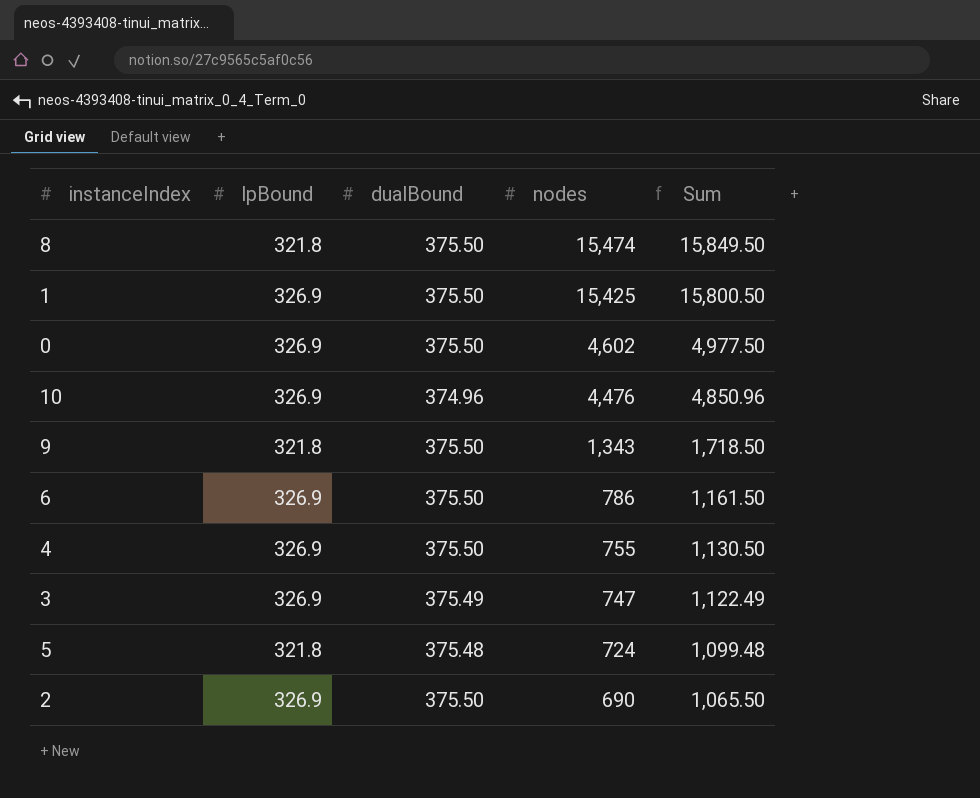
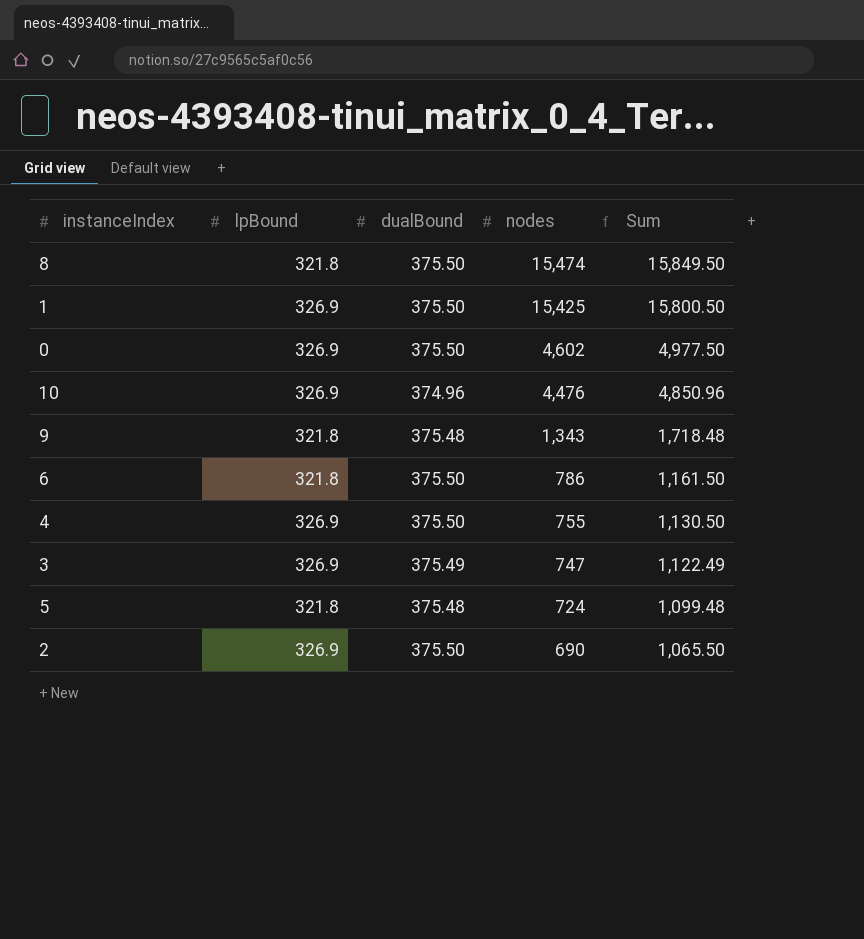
9 | dualBound: 375.50 -> 375.48
9 | Sum: 1,718.50 -> 1,718.48
6 | lpBound: 326.9 -> 321.8

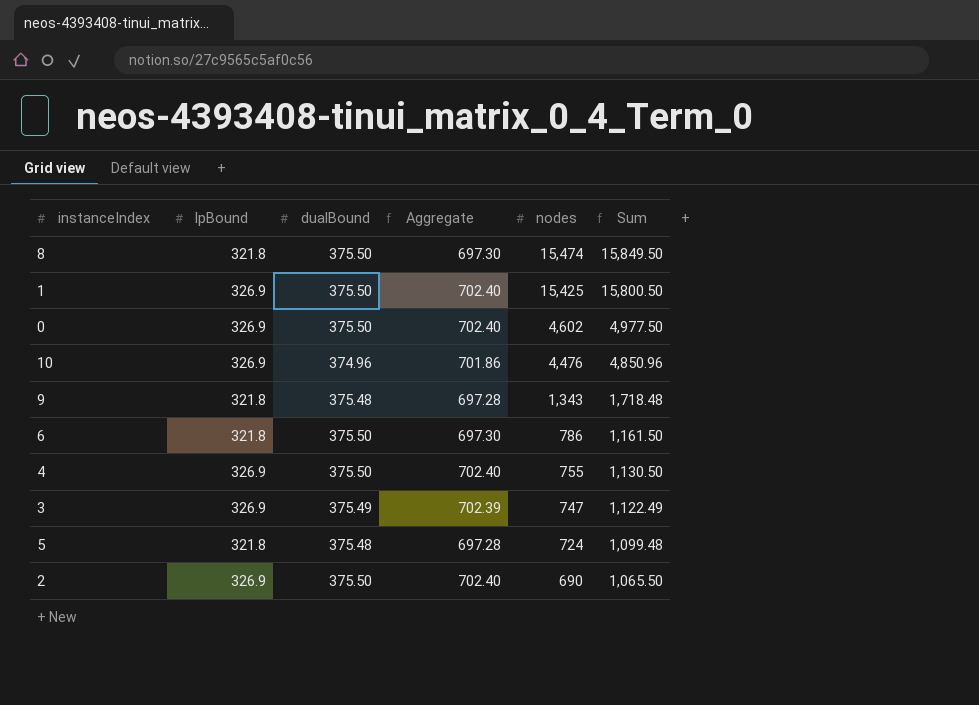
column Aggregate | formula: none -> [lpBound] + [dualBound]

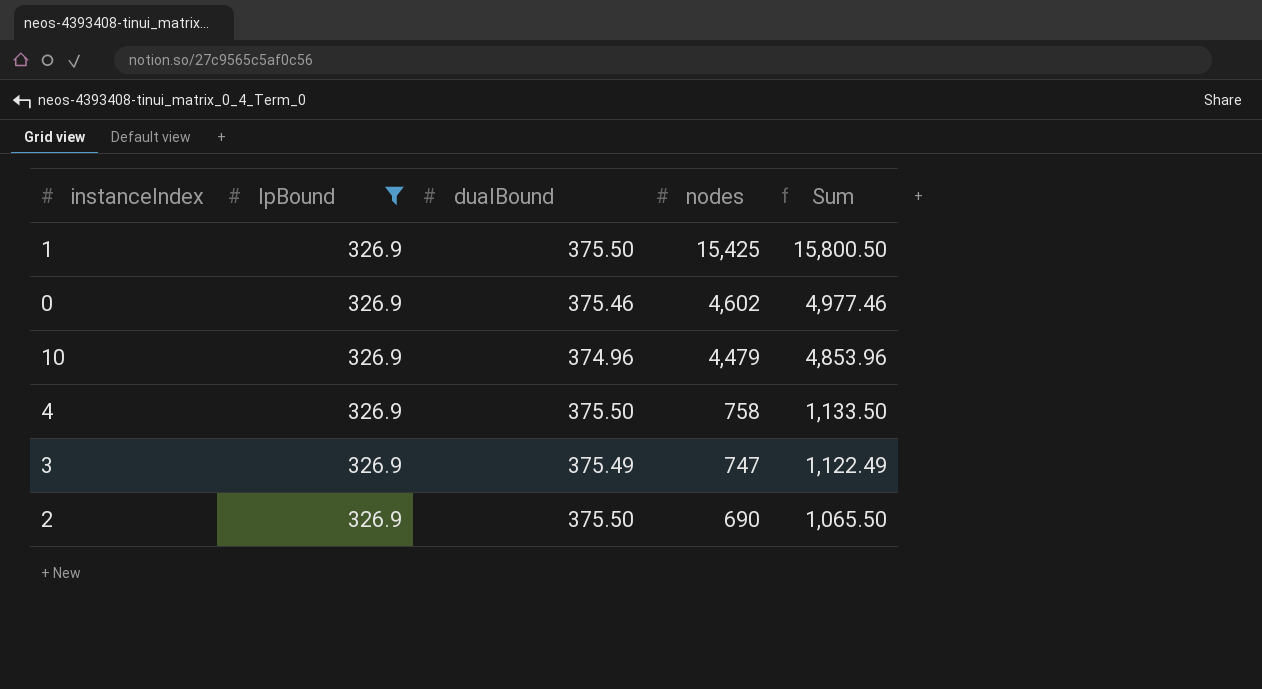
filter: none -> lpBound = 326.9
column Aggregate | formula: [lpBound] + [dualBound] -> none
0 | dualBound: 375.50 -> 375.46
0 | Sum: 4,977.50 -> 4,977.46
10 | nodes: 4,476 -> 4,479
10 | Sum: 4,850.96 -> 4,853.96
4 | nodes: 755 -> 758
4 | Sum: 1,130.50 -> 1,133.50

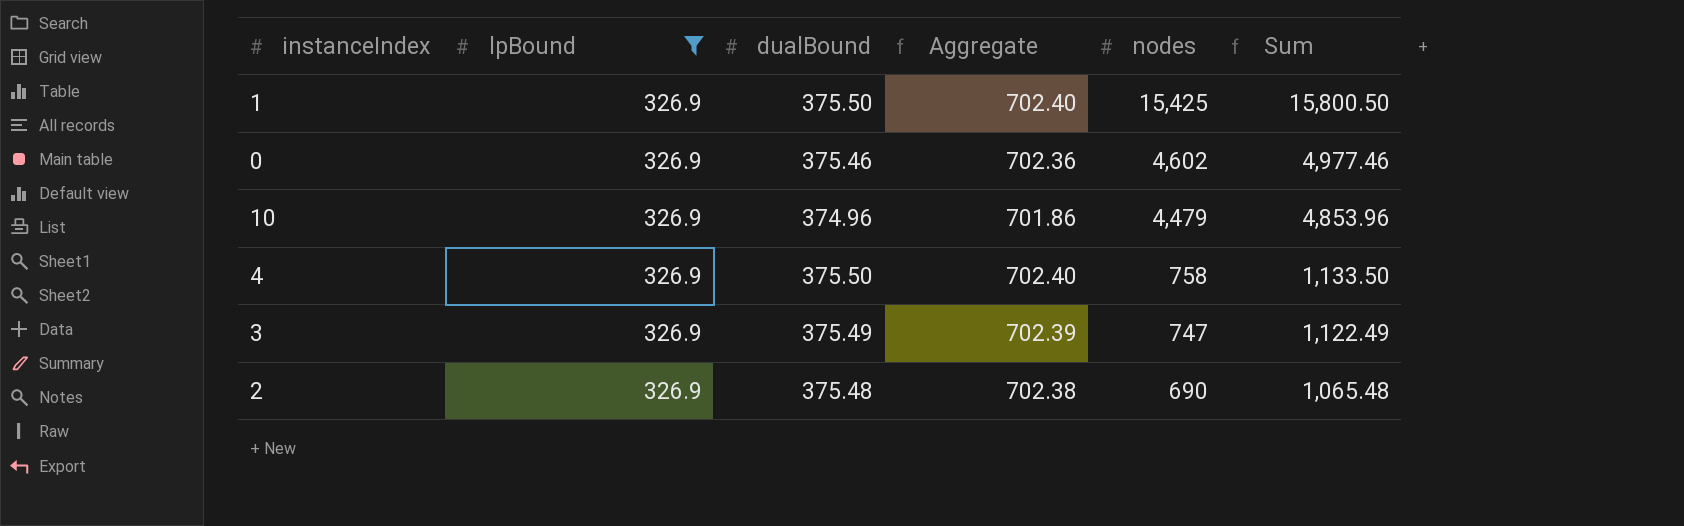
column Aggregate | formula: none -> [lpBound] + [dualBound]
2 | dualBound: 375.50 -> 375.48
2 | Sum: 1,065.50 -> 1,065.48

